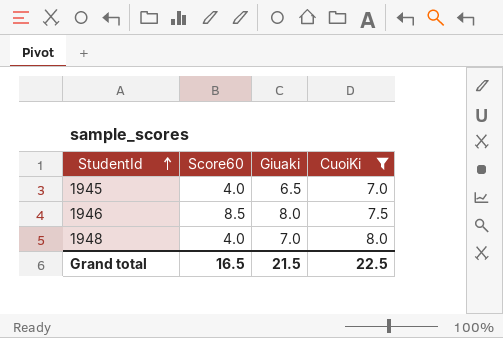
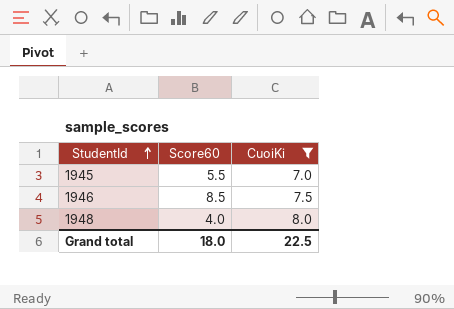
column Giuaki | position: 3 -> none
1945 | Score60: 4.0 -> 5.5
Grand total | Score60: 16.5 -> 18.0

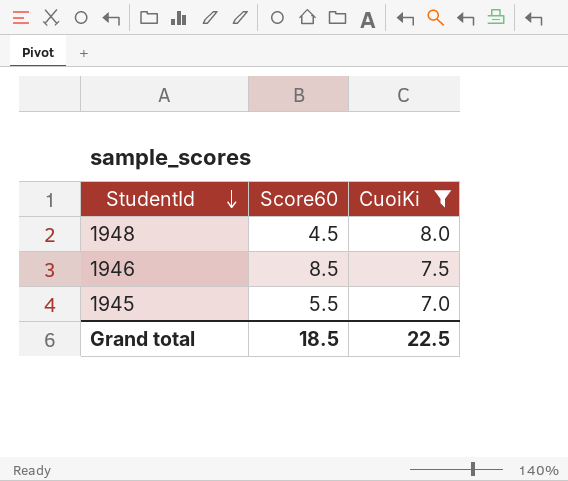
row order: StudentId ascending -> StudentId descending
1948 | Score60: 4.0 -> 4.5
Grand total | Score60: 18.0 -> 18.5

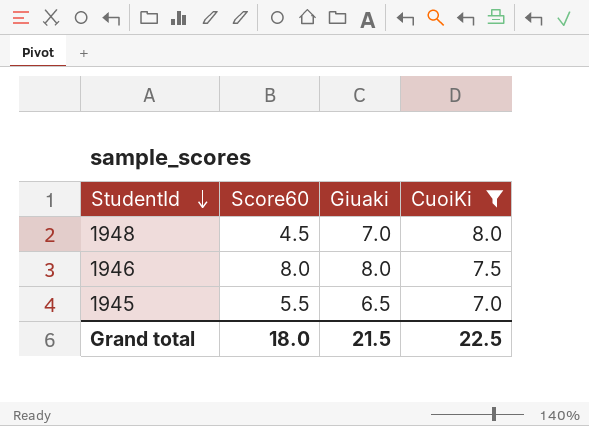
column Giuaki | position: none -> 3
1946 | Score60: 8.5 -> 8.0
Grand total | Score60: 18.5 -> 18.0

